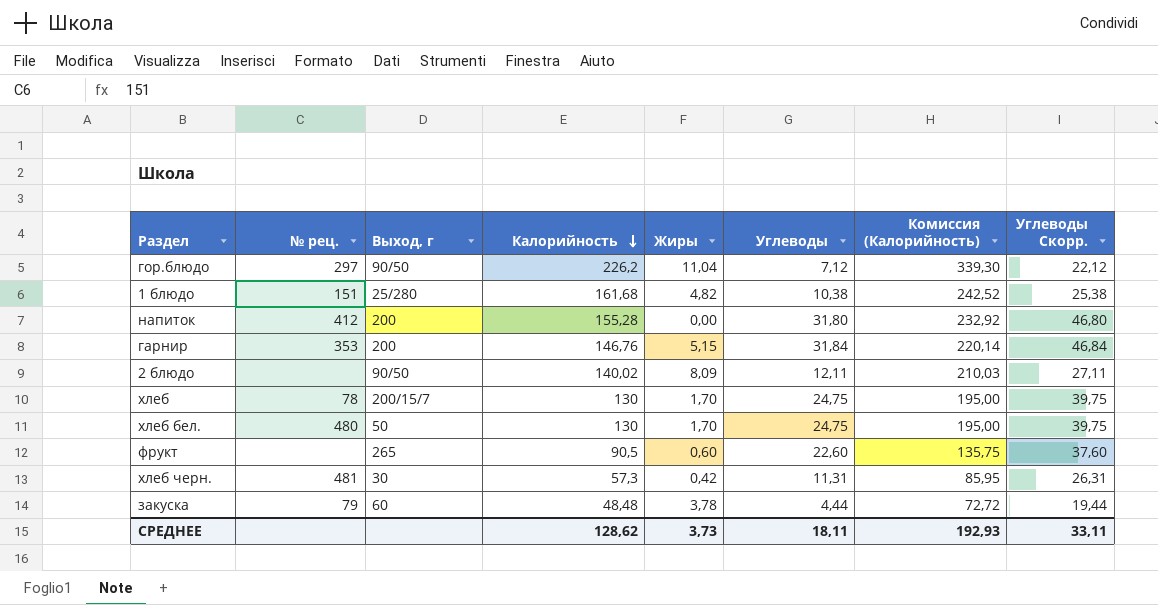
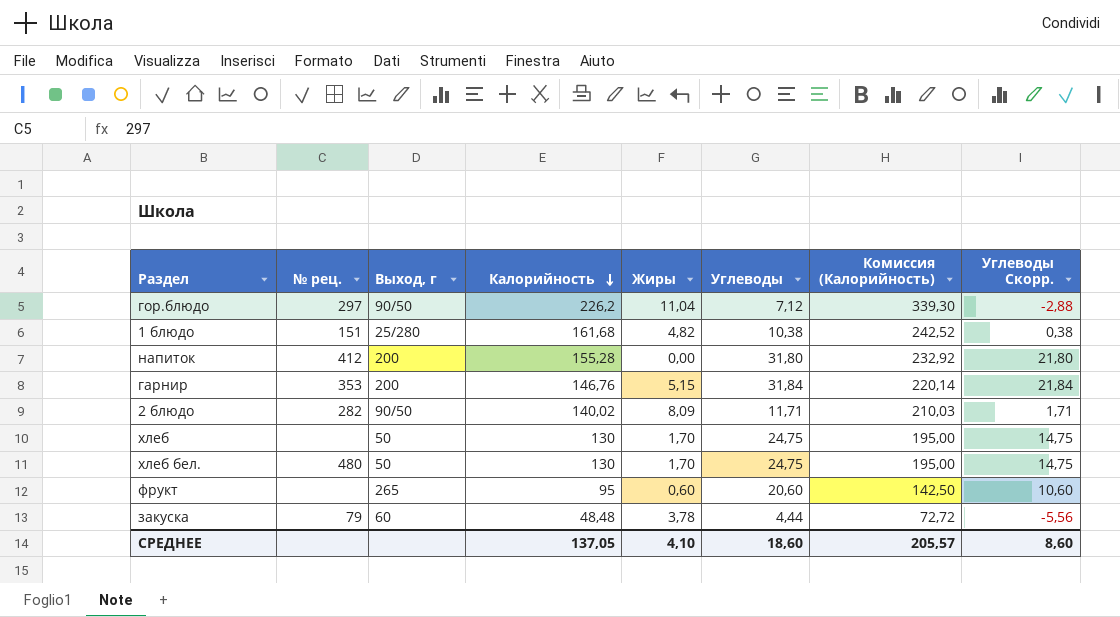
column Углеводы Скорр. | formula: [Углеводы] + 15 -> [Углеводы] - 10
row хлеб черн.: 481 | 30 | 57,3 | 0,42 | 11,31 | 85,95 | 26,31 -> none
2 блюдо | № рец.: none -> 282
2 блюдо | Углеводы: 12,11 -> 11,71
хлеб | № рец.: 78 -> none
хлеб | Выход, г: 200/15/7 -> 50
фрукт | Калорийность: 90,5 -> 95
фрукт | Углеводы: 22,60 -> 20,60
фрукт | Комиссия (Калорийность): 135,75 -> 142,50
СРЕДНЕЕ | Калорийность: 128,62 -> 137,05
СРЕДНЕЕ | Жиры: 3,73 -> 4,10
СРЕДНЕЕ | Углеводы: 18,11 -> 18,60
СРЕДНЕЕ | Комиссия (Калорийность): 192,93 -> 205,57
СРЕДНЕЕ | Углеводы Скорр.: 33,11 -> 8,60

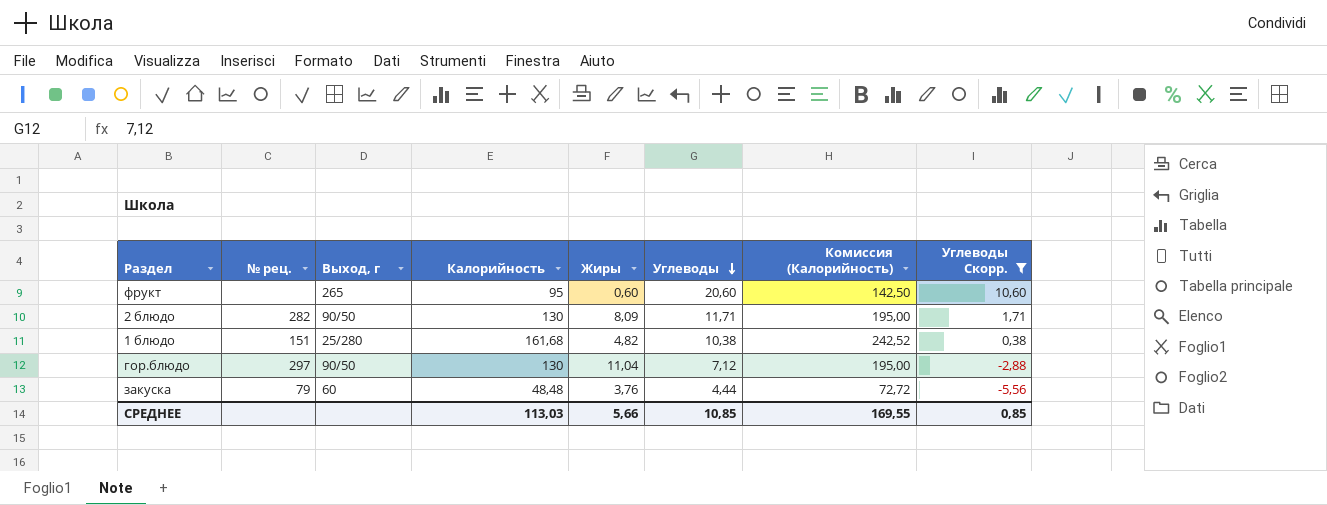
filter: none -> Углеводы Скорр. <= 10,60
row order: Калорийность descending -> Углеводы descending
2 блюдо | Калорийность: 140,02 -> 130
2 блюдо | Комиссия (Калорийность): 210,03 -> 195,00
гор.блюдо | Калорийность: 226,2 -> 130
гор.блюдо | Комиссия (Калорийность): 339,30 -> 195,00
закуска | Жиры: 3,78 -> 3,76
СРЕДНЕЕ | Калорийность: 137,05 -> 113,03
СРЕДНЕЕ | Жиры: 4,10 -> 5,66
СРЕДНЕЕ | Углеводы: 18,60 -> 10,85
СРЕДНЕЕ | Комиссия (Калорийность): 205,57 -> 169,55
СРЕДНЕЕ | Углеводы Скорр.: 8,60 -> 0,85

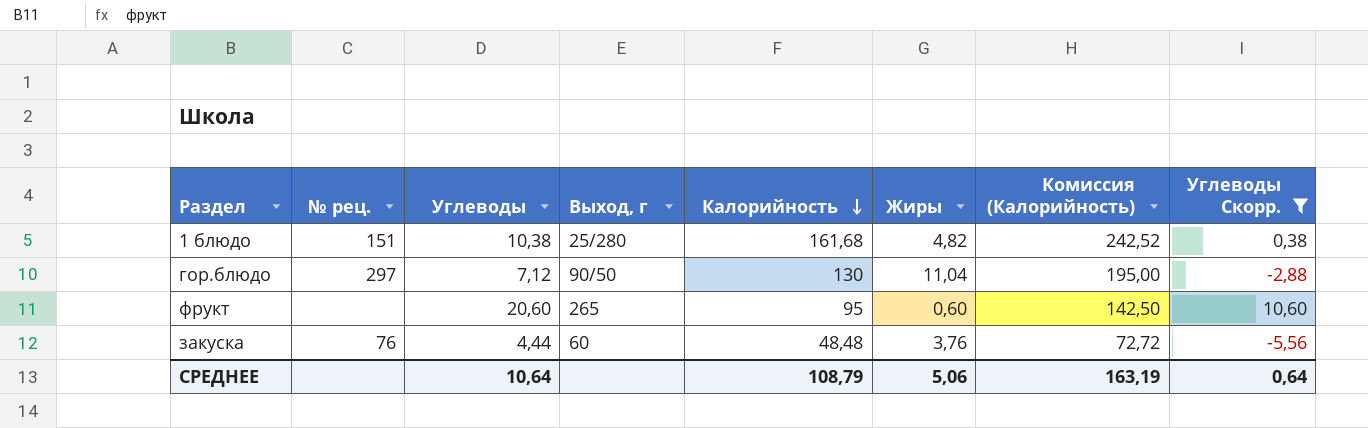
row order: Углеводы descending -> Калорийность descending
column Углеводы | position: 6 -> 3
row 2 блюдо: 282 | 90/50 | 130 | 8,09 | 11,71 | 195,00 | 1,71 -> none
закуска | № рец.: 79 -> 76
СРЕДНЕЕ | Углеводы: 10,85 -> 10,64
СРЕДНЕЕ | Калорийность: 113,03 -> 108,79
СРЕДНЕЕ | Жиры: 5,66 -> 5,06
СРЕДНЕЕ | Комиссия (Калорийность): 169,55 -> 163,19
СРЕДНЕЕ | Углеводы Скорр.: 0,85 -> 0,64

